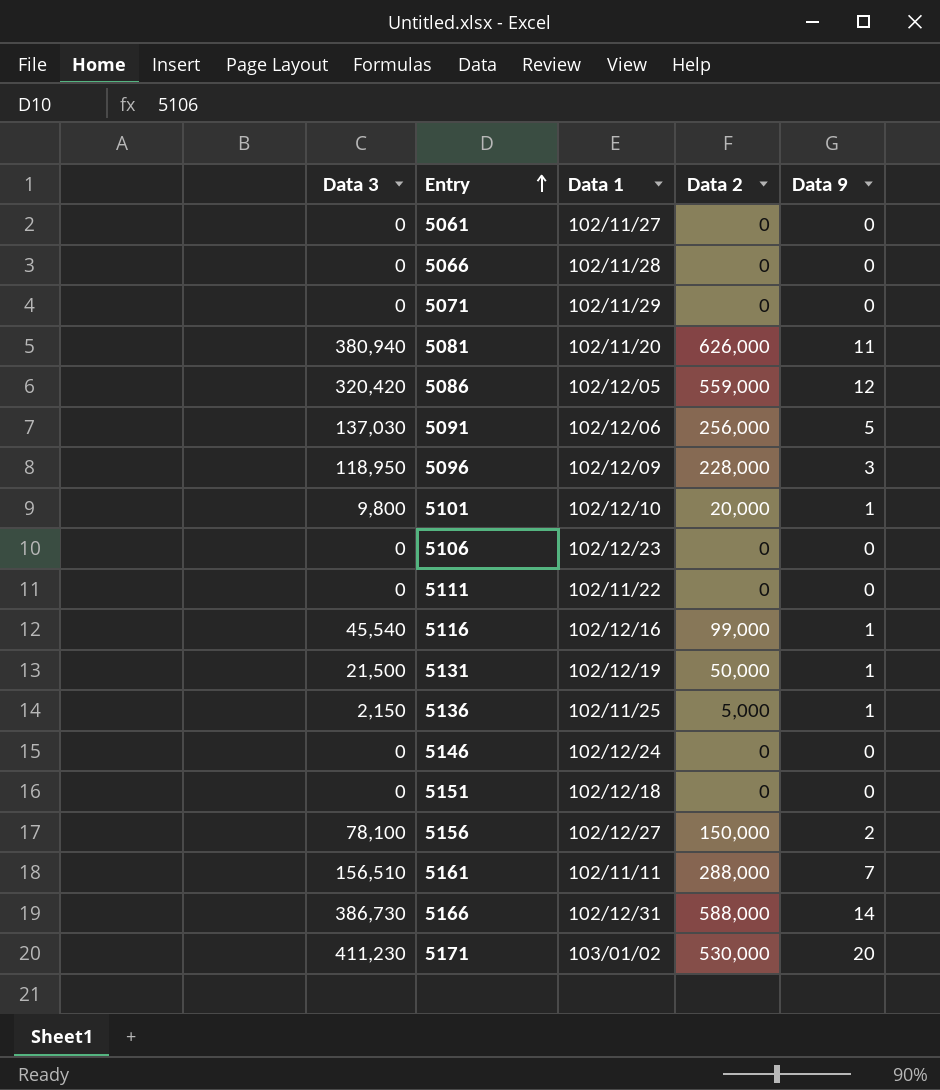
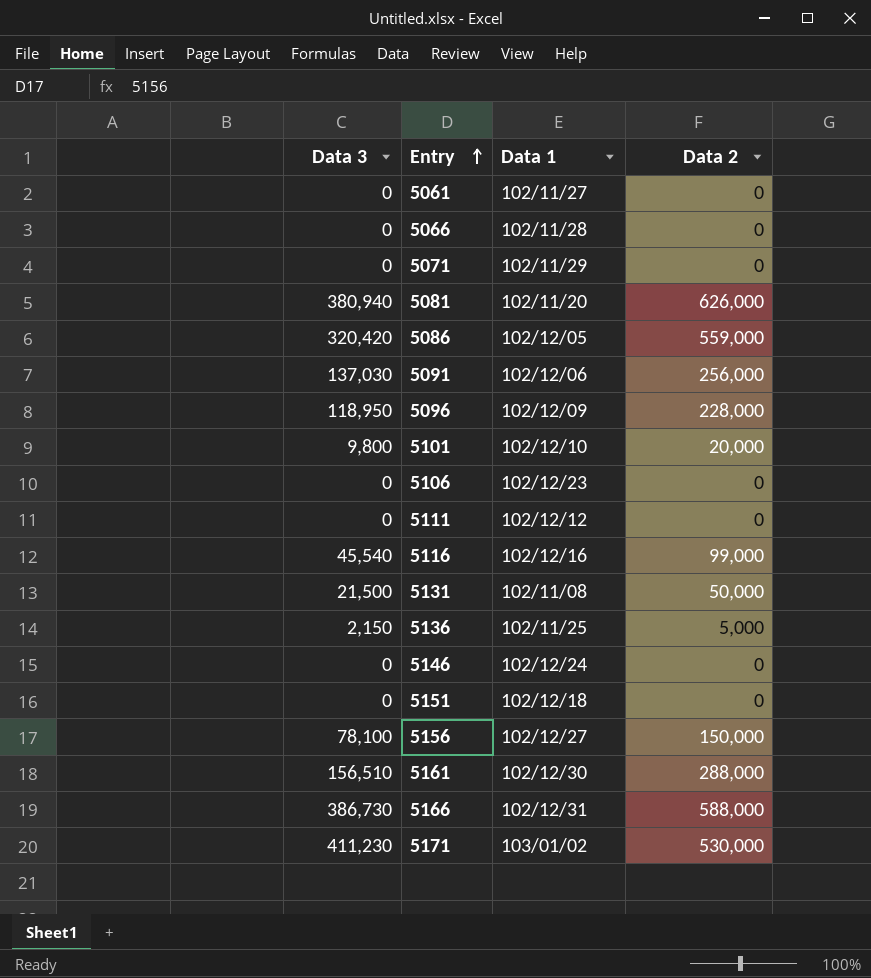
column Data 9 | position: 5 -> none
5111 | Data 1: 102/11/22 -> 102/12/12
5131 | Data 1: 102/12/19 -> 102/11/08
5161 | Data 1: 102/11/11 -> 102/12/30

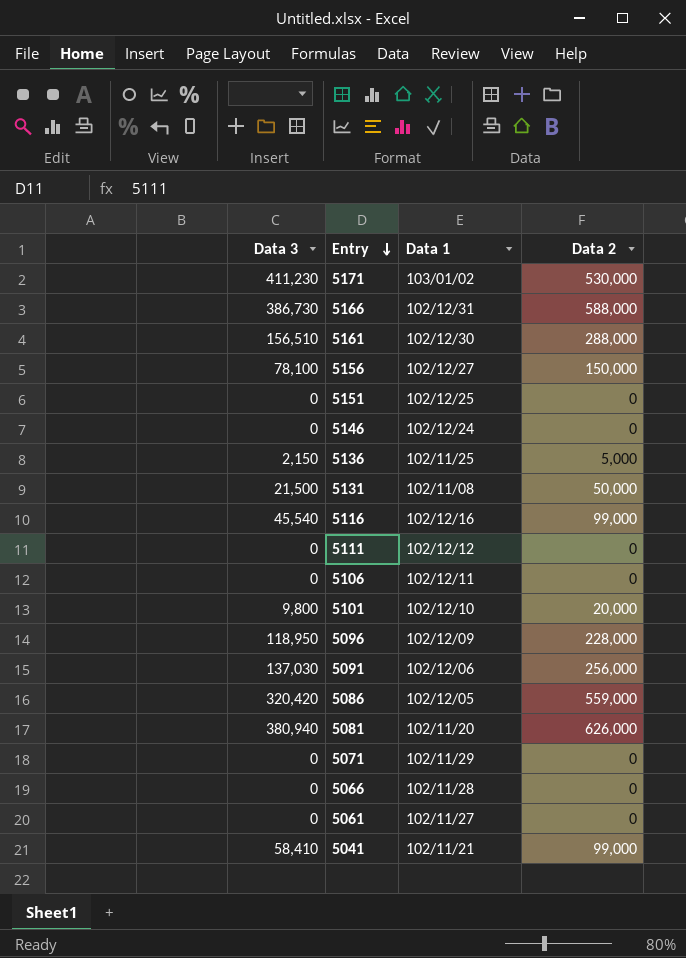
row order: Entry ascending -> Entry descending
5151 | Data 1: 102/12/18 -> 102/12/25
5106 | Data 1: 102/12/23 -> 102/12/11
row 5041: none -> 58,410 | 102/11/21 | 99,000

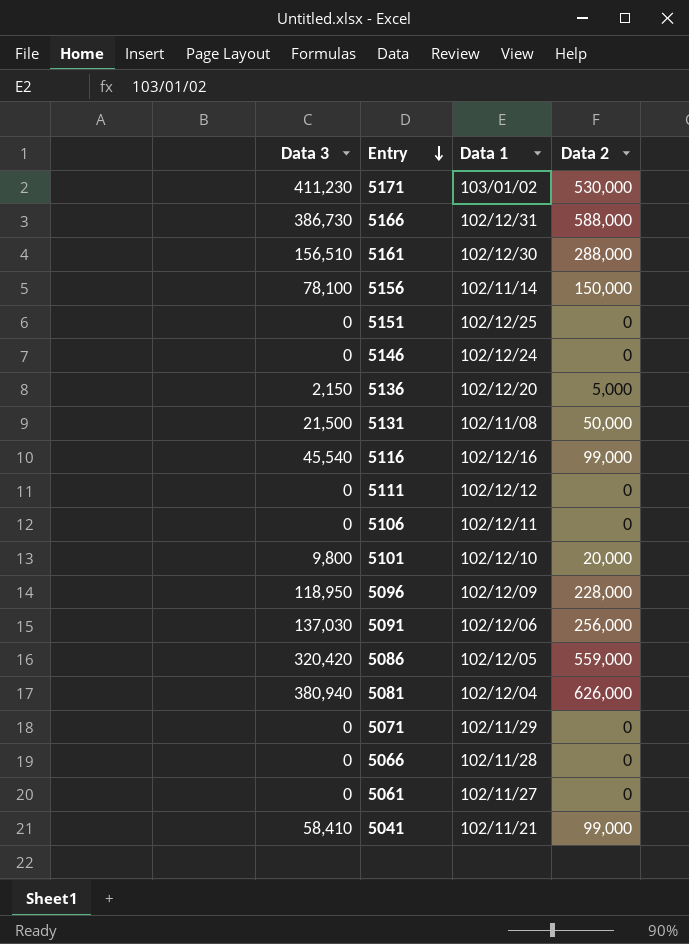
5156 | Data 1: 102/12/27 -> 102/11/14
5136 | Data 1: 102/11/25 -> 102/12/20
5081 | Data 1: 102/11/20 -> 102/12/04

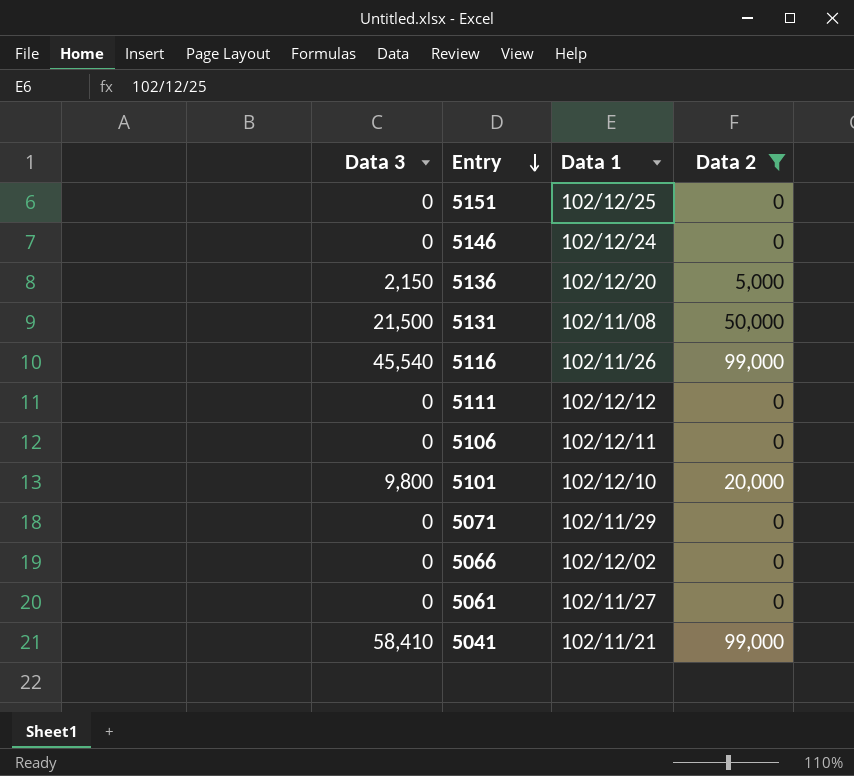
filter: none -> Data 2 <= 99,000
5116 | Data 1: 102/12/16 -> 102/11/26
5066 | Data 1: 102/11/28 -> 102/12/02

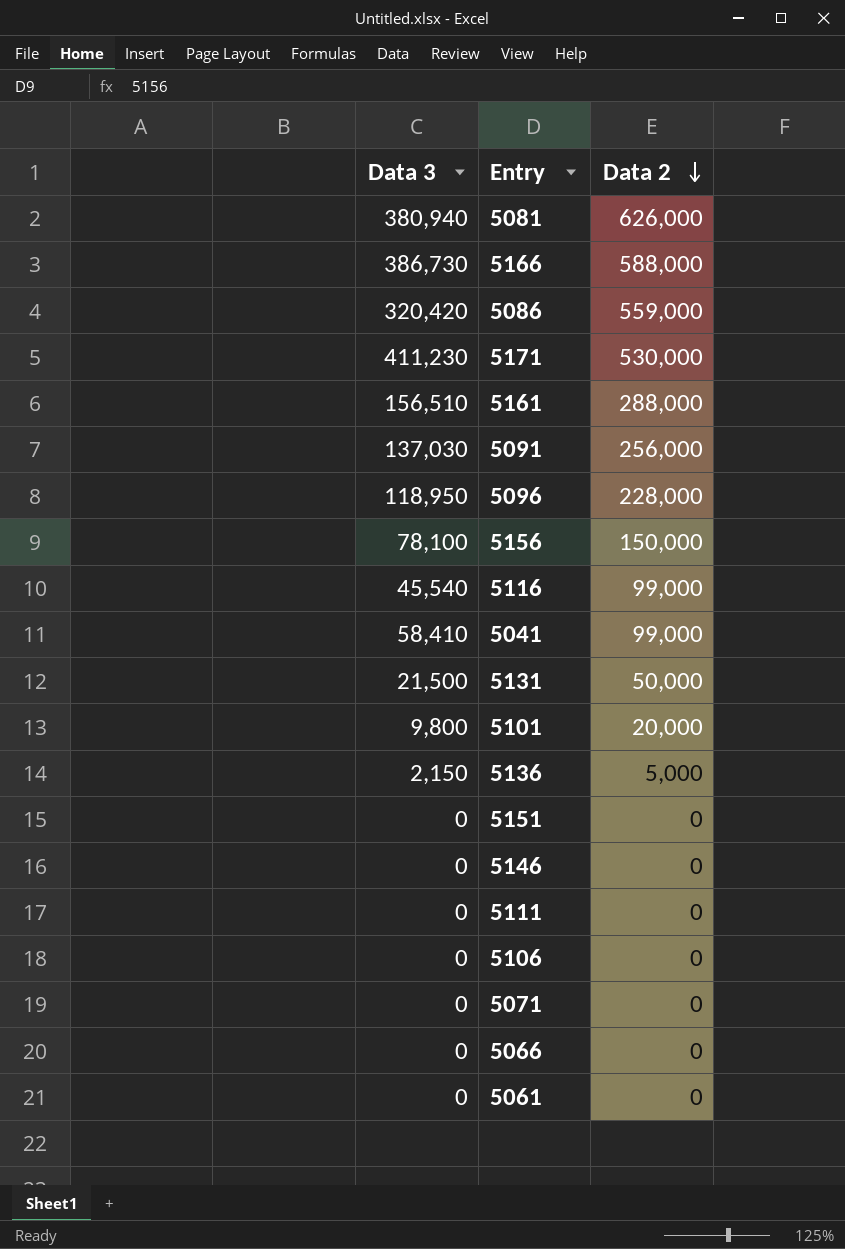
filter: Data 2 <= 99,000 -> none
row order: Entry descending -> Data 2 descending
column Data 1 | position: 3 -> none

